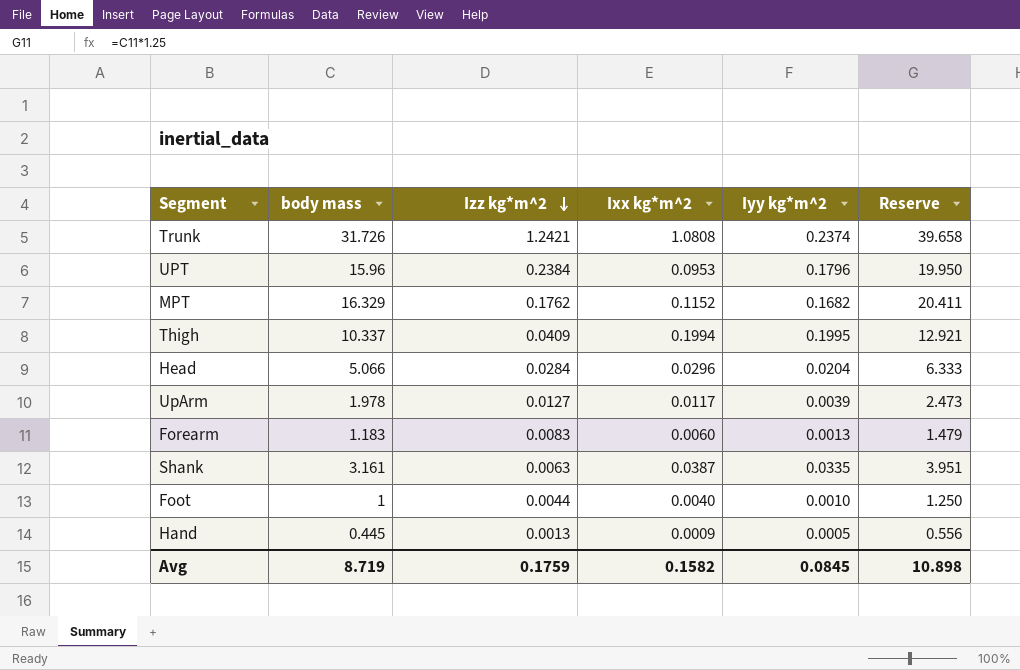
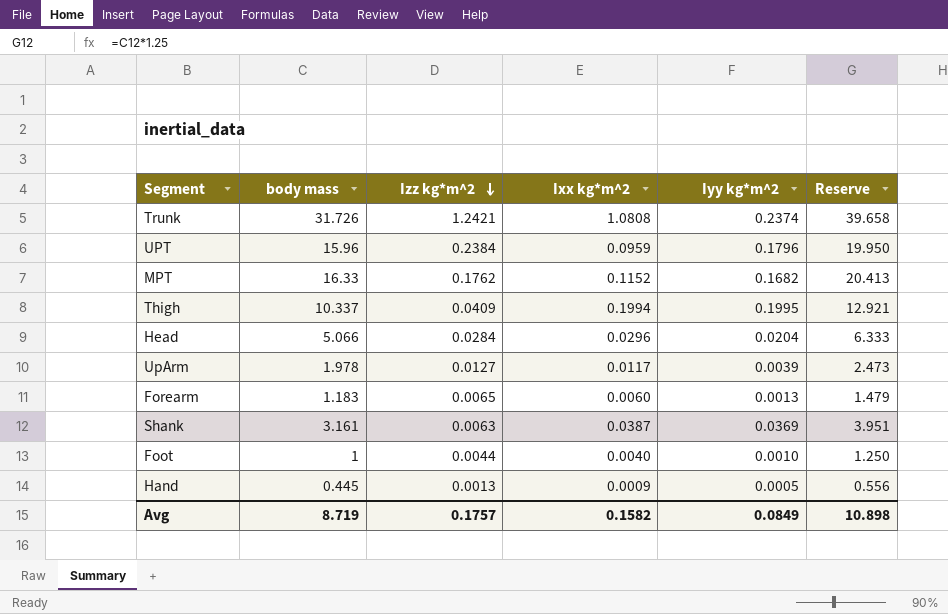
UPT | Ixx kg*m^2: 0.0953 -> 0.0959
MPT | body mass: 16.329 -> 16.33
MPT | Reserve: 20.411 -> 20.413
Forearm | Izz kg*m^2: 0.0083 -> 0.0065
Shank | Iyy kg*m^2: 0.0335 -> 0.0369
Avg | Izz kg*m^2: 0.1759 -> 0.1757
Avg | Iyy kg*m^2: 0.0845 -> 0.0849

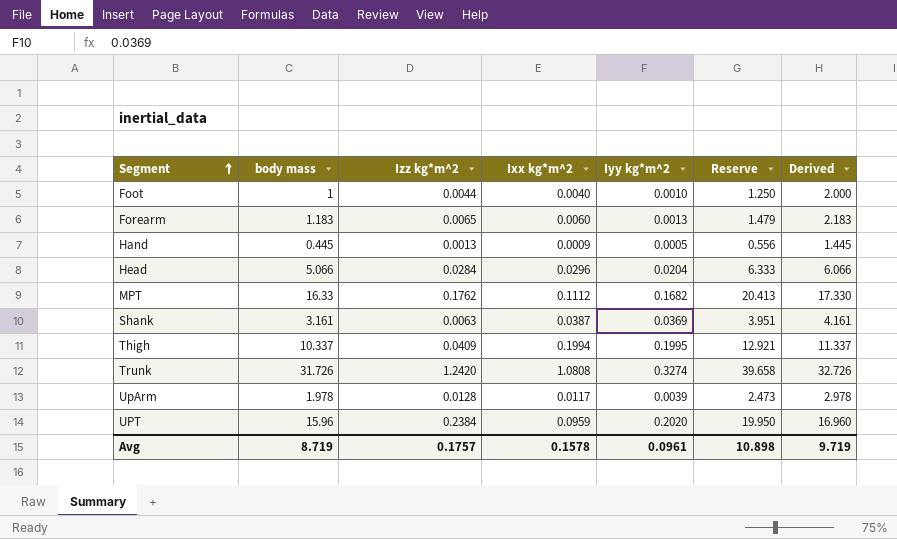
row order: Izz kg*m^2 descending -> Segment ascending
column Derived | formula: none -> [body mass] + 1
MPT | Ixx kg*m^2: 0.1152 -> 0.1112
Trunk | Izz kg*m^2: 1.2421 -> 1.2420
Trunk | Iyy kg*m^2: 0.2374 -> 0.3274
UpArm | Izz kg*m^2: 0.0127 -> 0.0128
UPT | Iyy kg*m^2: 0.1796 -> 0.2020
Avg | Ixx kg*m^2: 0.1582 -> 0.1578
Avg | Iyy kg*m^2: 0.0849 -> 0.0961

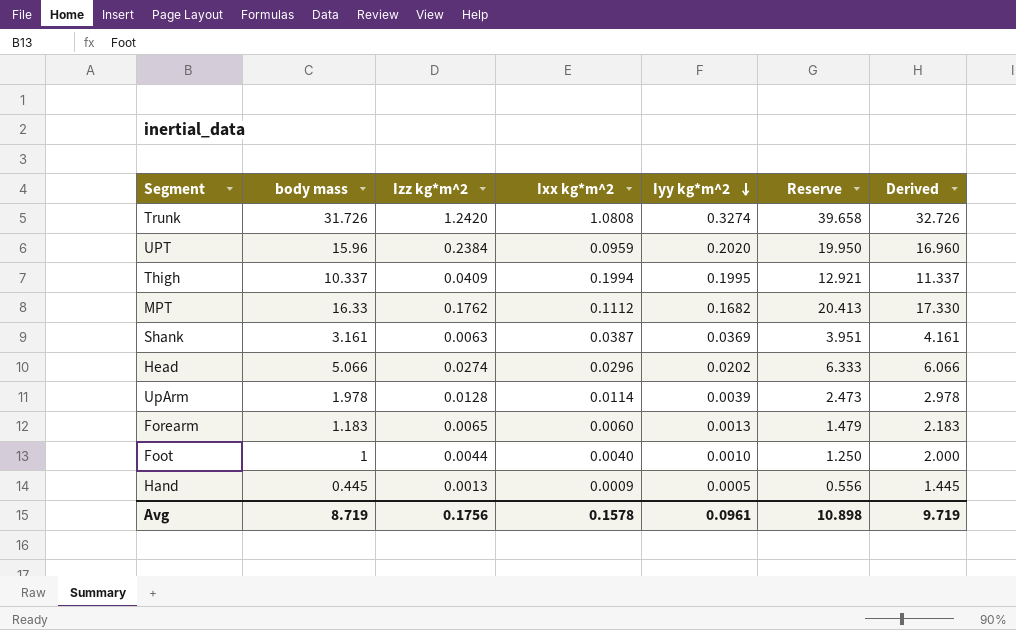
row order: Segment ascending -> Iyy kg*m^2 descending
Head | Izz kg*m^2: 0.0284 -> 0.0274
Head | Iyy kg*m^2: 0.0204 -> 0.0202
UpArm | Ixx kg*m^2: 0.0117 -> 0.0114
Avg | Izz kg*m^2: 0.1757 -> 0.1756

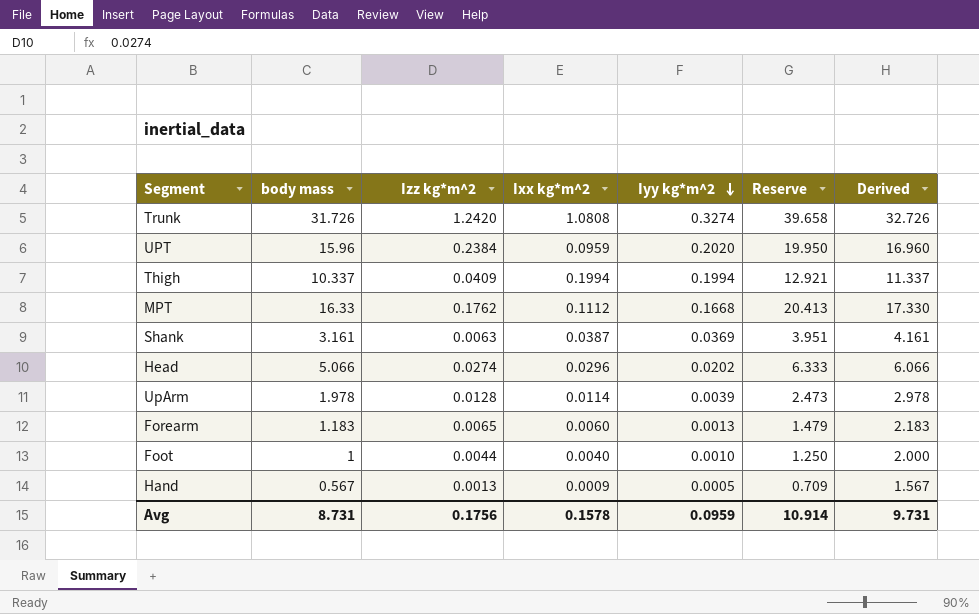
Thigh | Iyy kg*m^2: 0.1995 -> 0.1994
MPT | Iyy kg*m^2: 0.1682 -> 0.1668
Hand | body mass: 0.445 -> 0.567
Hand | Reserve: 0.556 -> 0.709
Hand | Derived: 1.445 -> 1.567
Avg | body mass: 8.719 -> 8.731
Avg | Iyy kg*m^2: 0.0961 -> 0.0959
Avg | Reserve: 10.898 -> 10.914
Avg | Derived: 9.719 -> 9.731

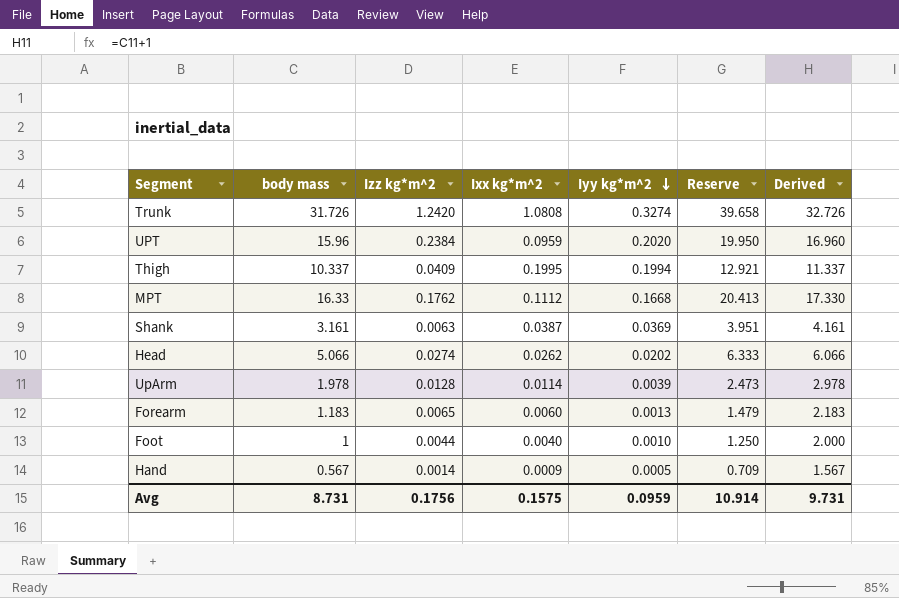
Thigh | Ixx kg*m^2: 0.1994 -> 0.1995
Head | Ixx kg*m^2: 0.0296 -> 0.0262
Hand | Izz kg*m^2: 0.0013 -> 0.0014
Avg | Ixx kg*m^2: 0.1578 -> 0.1575

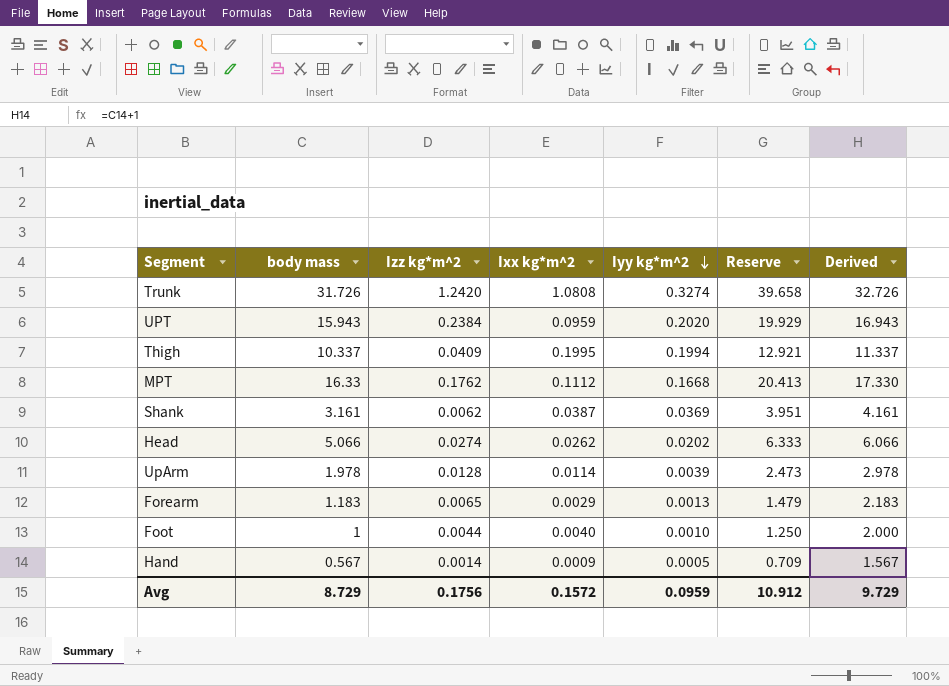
UPT | body mass: 15.96 -> 15.943
UPT | Reserve: 19.950 -> 19.929
UPT | Derived: 16.960 -> 16.943
Shank | Izz kg*m^2: 0.0063 -> 0.0062
Forearm | Ixx kg*m^2: 0.0060 -> 0.0029
Avg | body mass: 8.731 -> 8.729
Avg | Ixx kg*m^2: 0.1575 -> 0.1572
Avg | Reserve: 10.914 -> 10.912
Avg | Derived: 9.731 -> 9.729

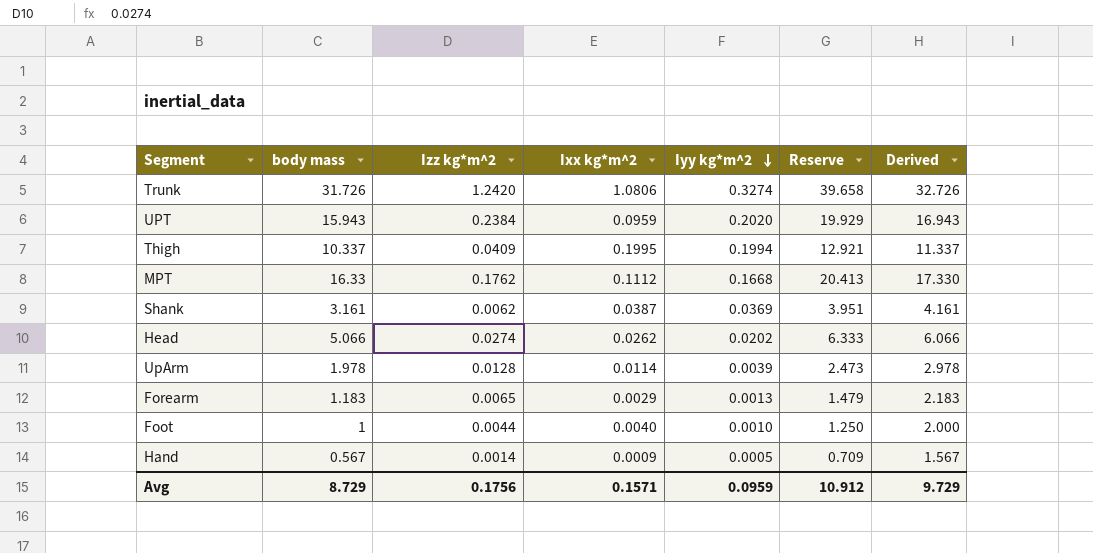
Trunk | Ixx kg*m^2: 1.0808 -> 1.0806
Avg | Ixx kg*m^2: 0.1572 -> 0.1571

